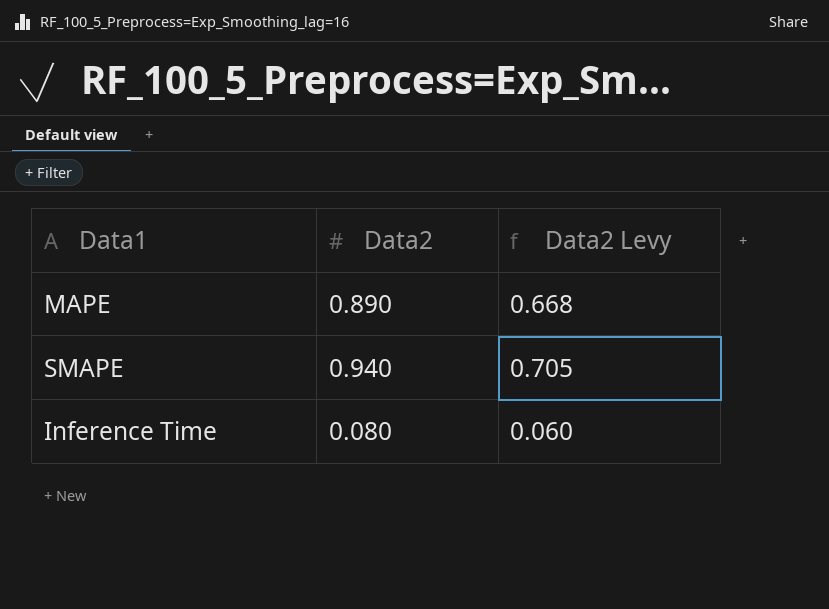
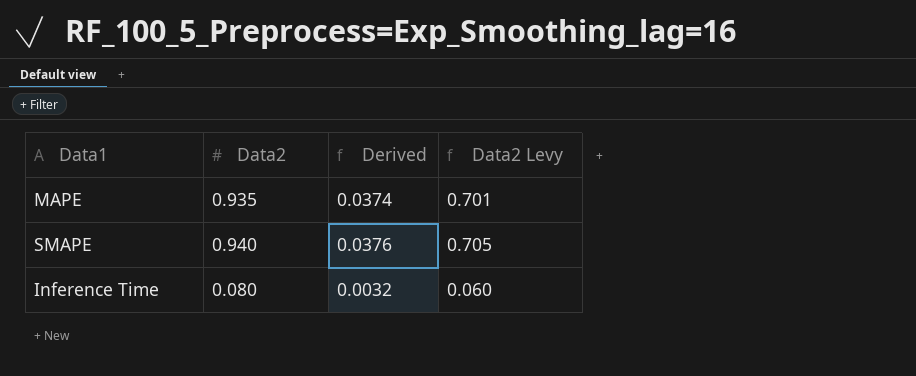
column Derived | formula: none -> [Data2] * 0.04
MAPE | Data2: 0.890 -> 0.935
MAPE | Data2 Levy: 0.668 -> 0.701

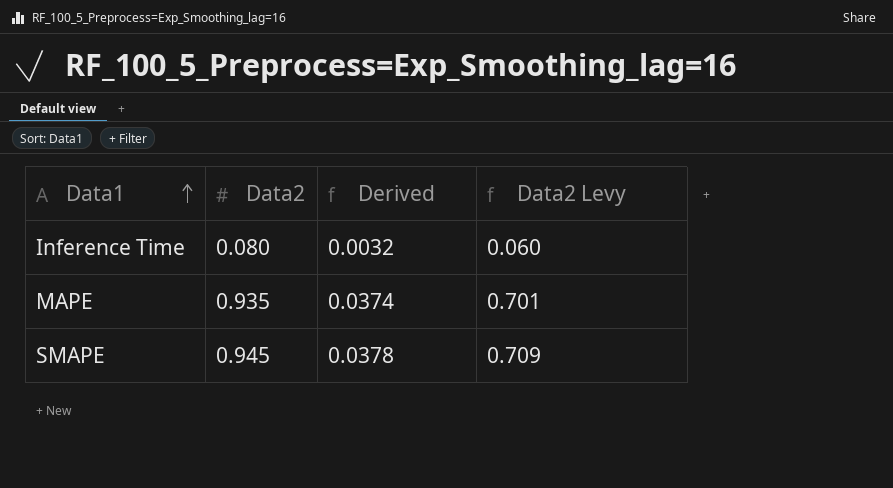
row order: none -> Data1 ascending
SMAPE | Data2: 0.940 -> 0.945
SMAPE | Derived: 0.0376 -> 0.0378
SMAPE | Data2 Levy: 0.705 -> 0.709

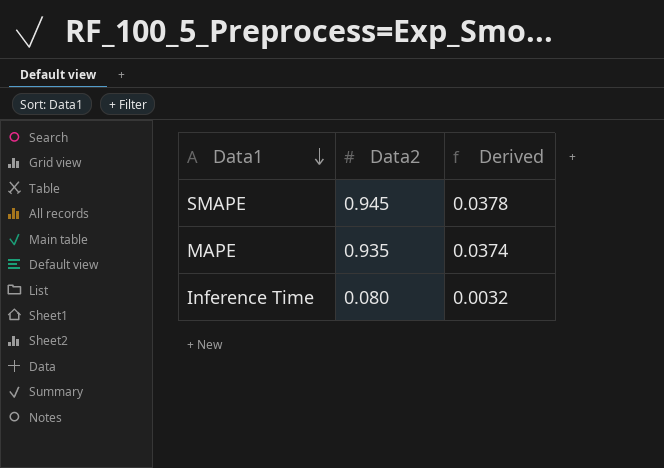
row order: Data1 ascending -> Data1 descending
column Data2 Levy | formula: [Data2] * 0.75 -> none

